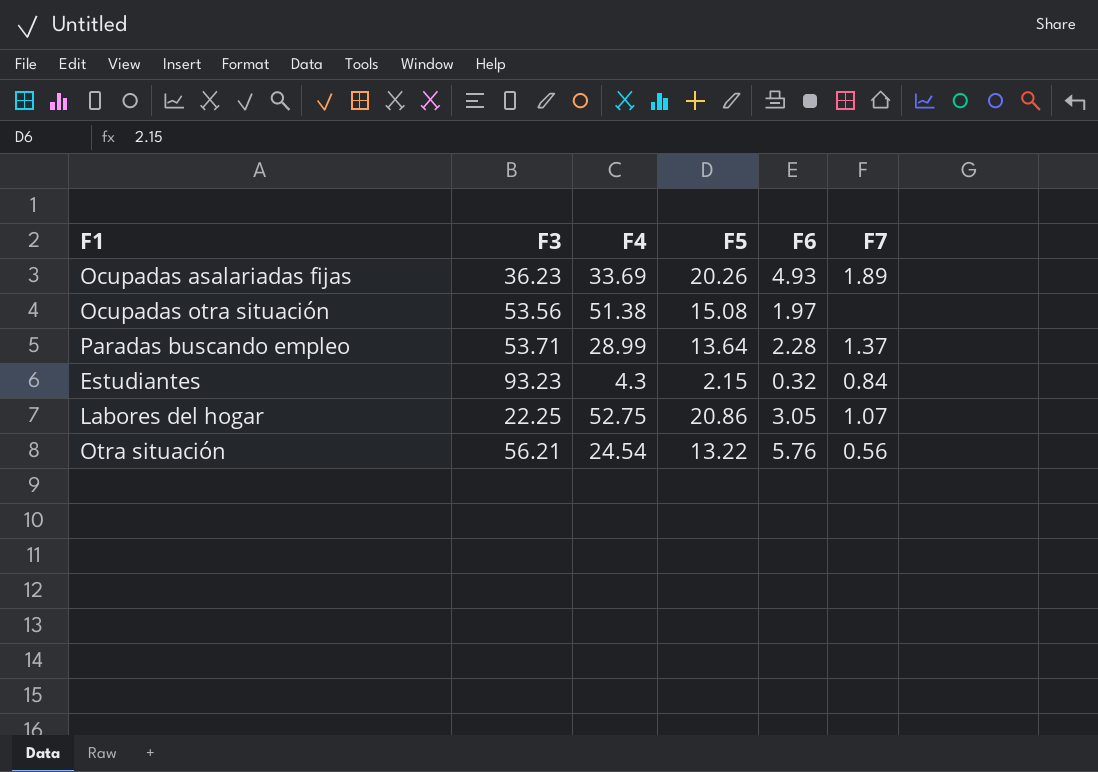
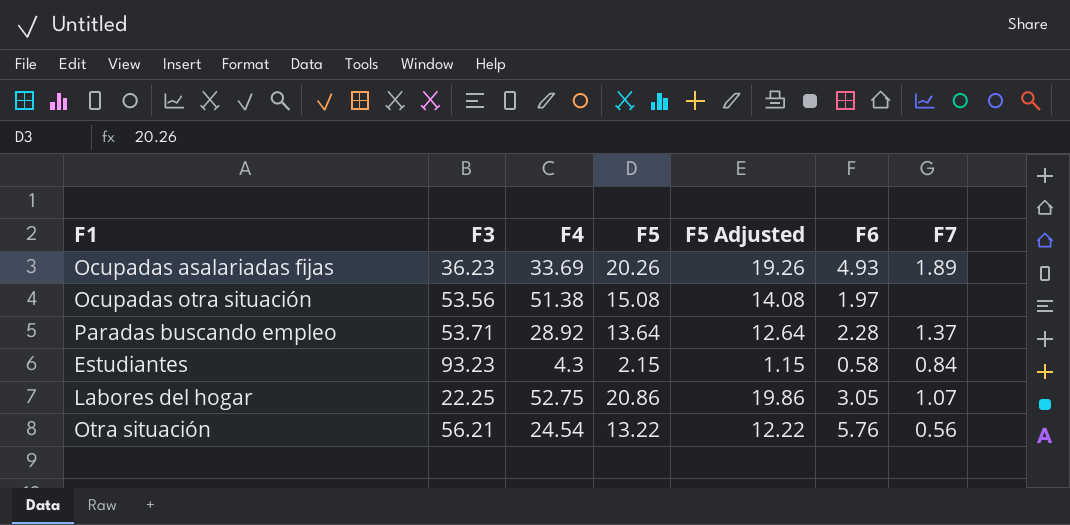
column F5 Adjusted | formula: none -> [F5] - 1
Paradas buscando empleo | F4: 28.99 -> 28.92
Estudiantes | F6: 0.32 -> 0.58

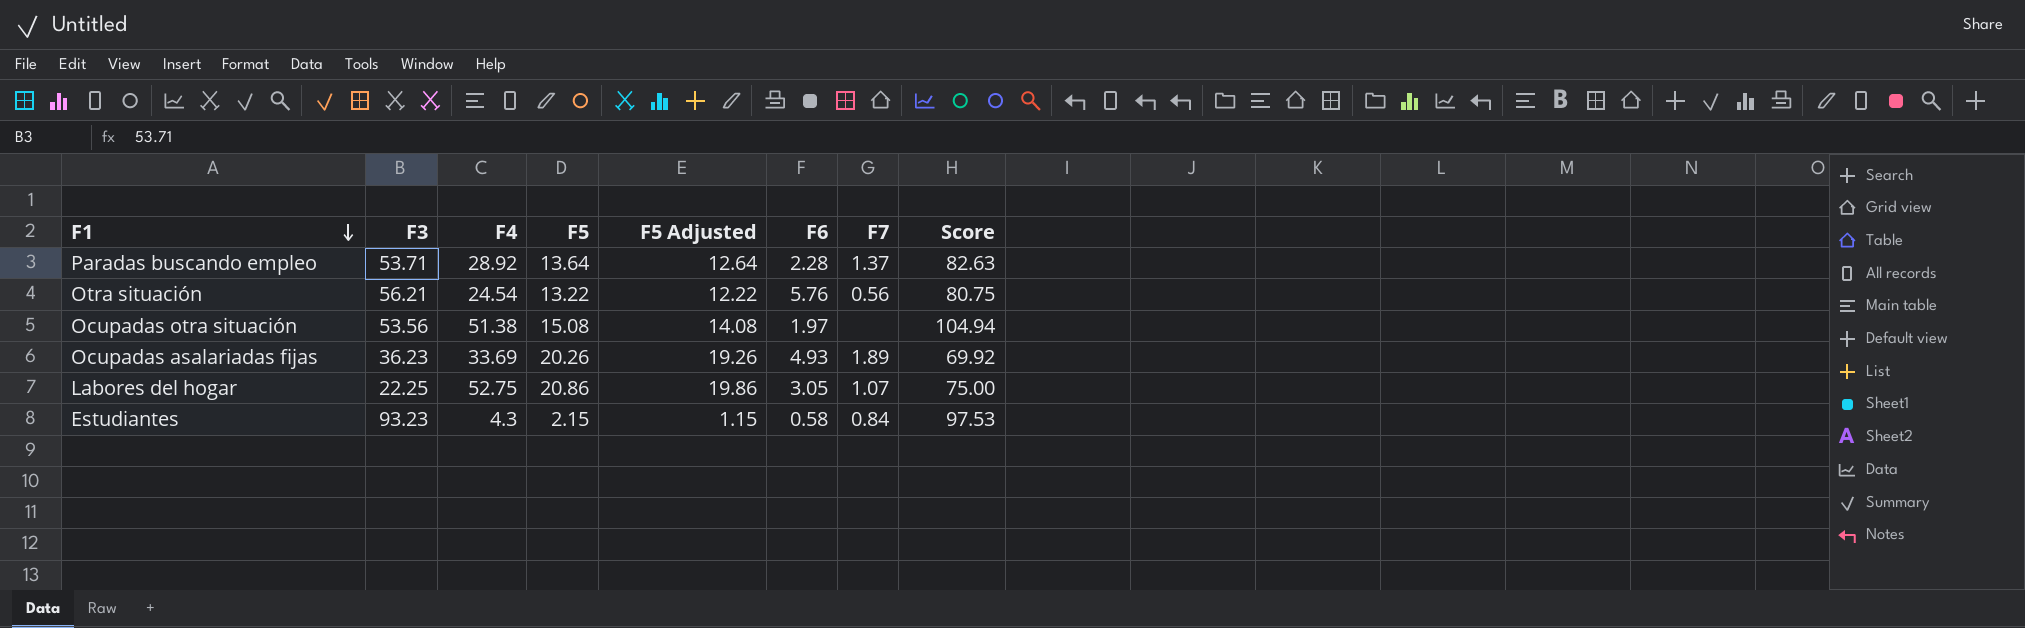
row order: none -> F1 descending
column Score | formula: none -> [F3] + [F4]

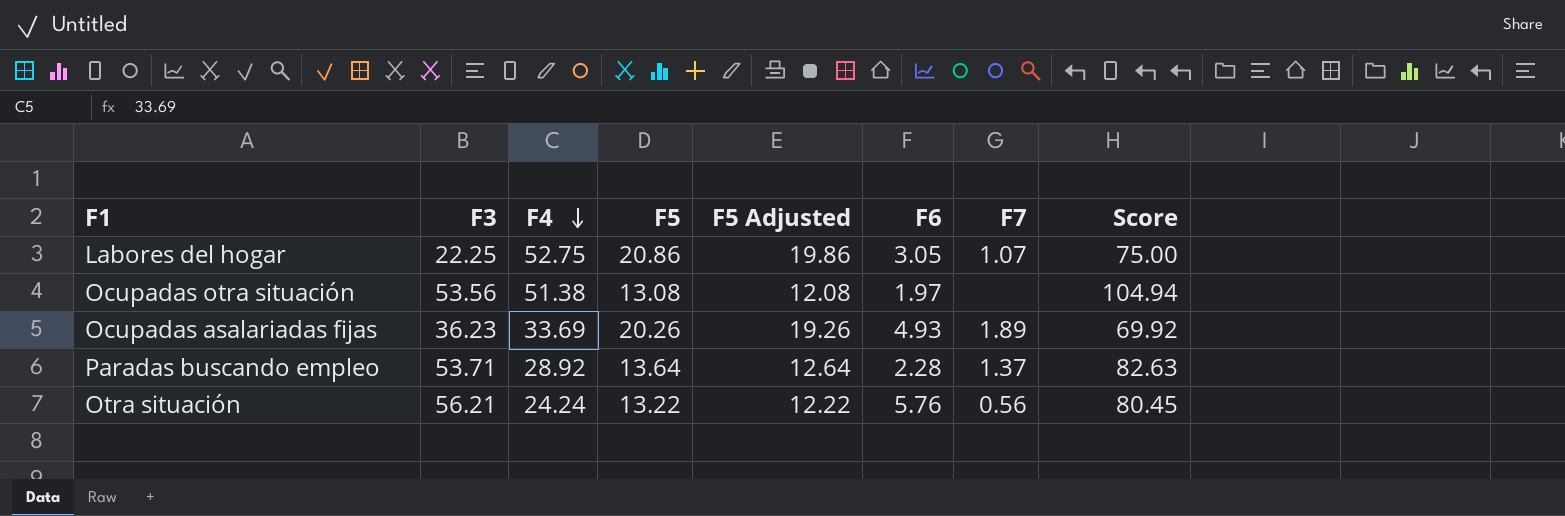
row order: F1 descending -> F4 descending
row Estudiantes: 93.23 | 4.3 | 2.15 | 1.15 | 0.58 | 0.84 | 97.53 -> none
Ocupadas otra situación | F5: 15.08 -> 13.08
Ocupadas otra situación | F5 Adjusted: 14.08 -> 12.08
Otra situación | F4: 24.54 -> 24.24
Otra situación | Score: 80.75 -> 80.45

